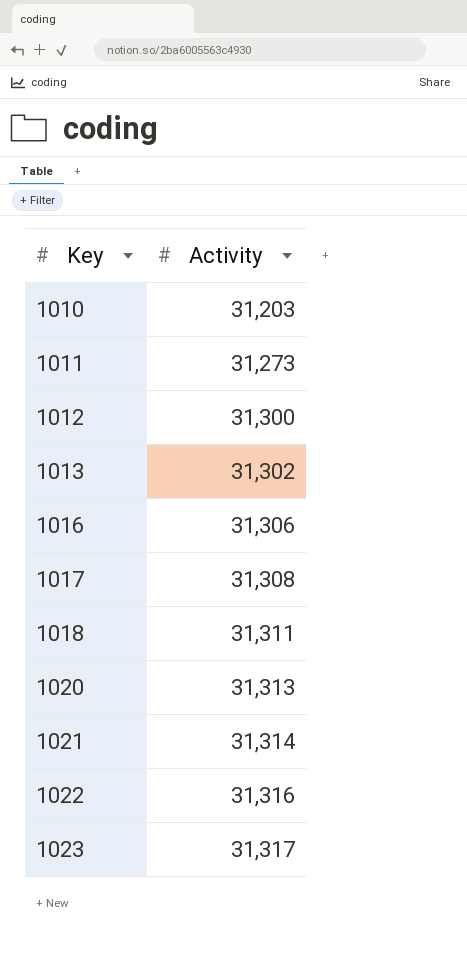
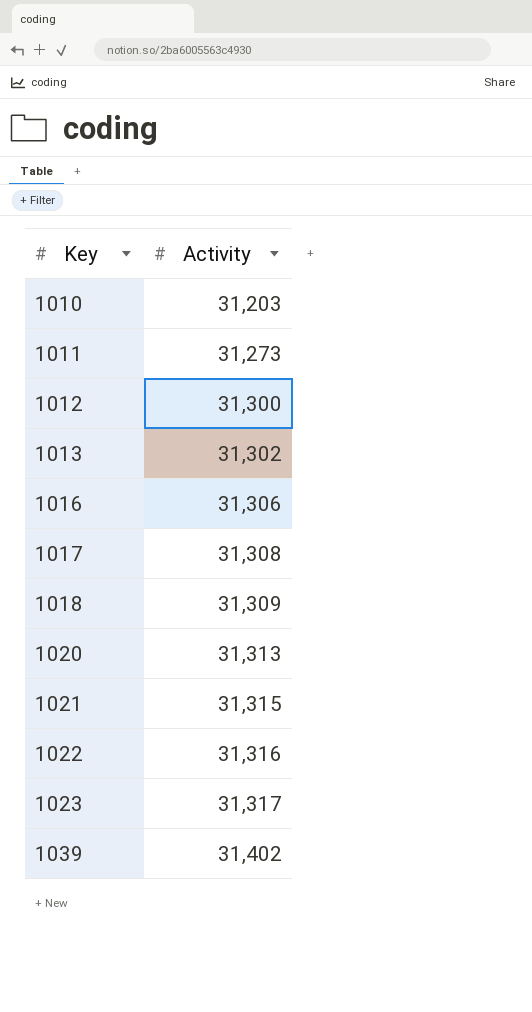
1018 | Activity: 31,311 -> 31,309
1021 | Activity: 31,314 -> 31,315
row 1039: none -> 31,402

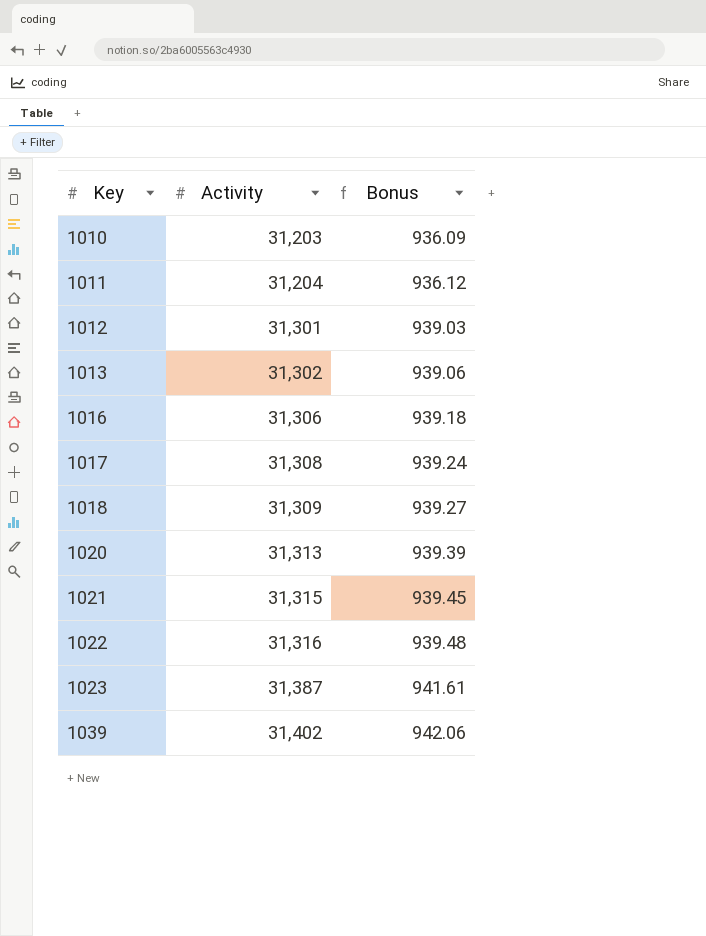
column Bonus | formula: none -> [Activity] * 0.03
1011 | Activity: 31,273 -> 31,204
1012 | Activity: 31,300 -> 31,301
1023 | Activity: 31,317 -> 31,387

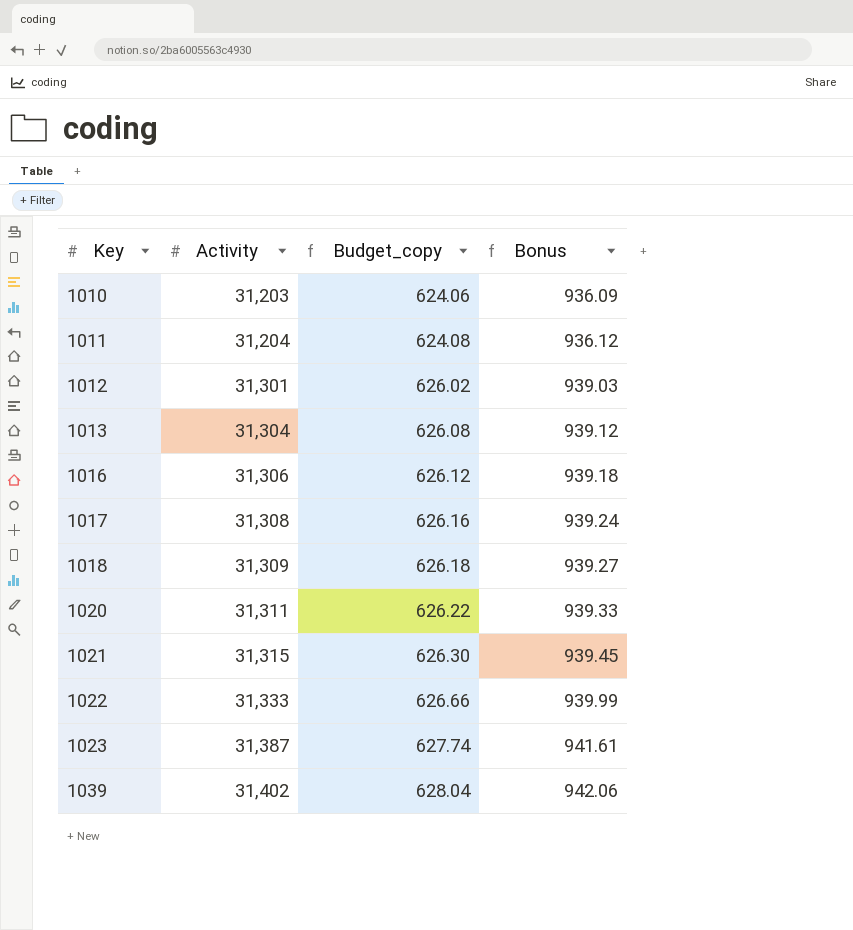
column Budget_copy | formula: none -> [Activity] * 0.02
1013 | Activity: 31,302 -> 31,304
1013 | Bonus: 939.06 -> 939.12
1020 | Activity: 31,313 -> 31,311
1020 | Bonus: 939.39 -> 939.33
1022 | Activity: 31,316 -> 31,333
1022 | Bonus: 939.48 -> 939.99

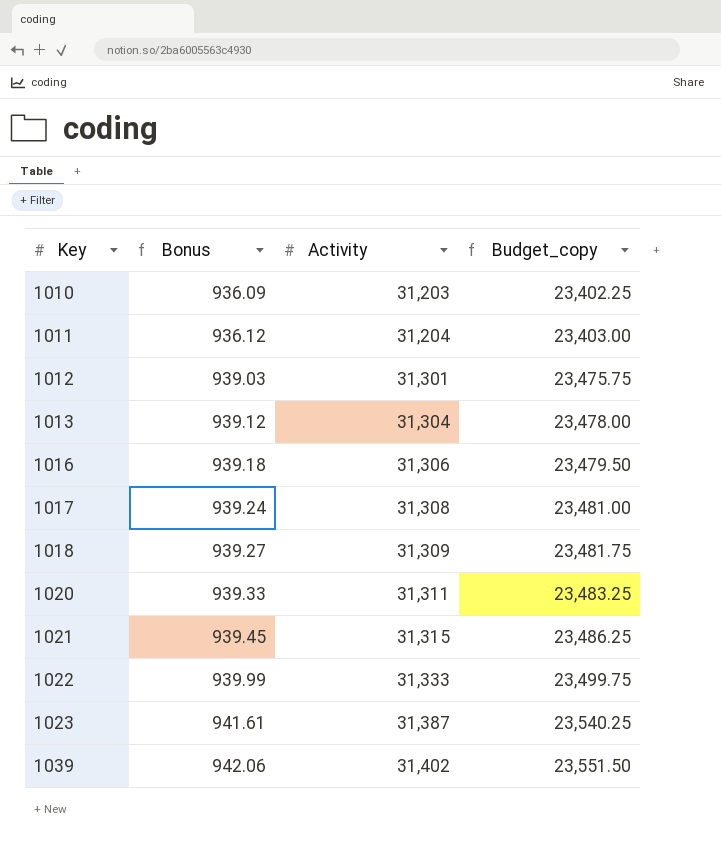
column Bonus | position: 4 -> 2
column Budget_copy | formula: [Activity] * 0.02 -> [Activity] * 0.75

